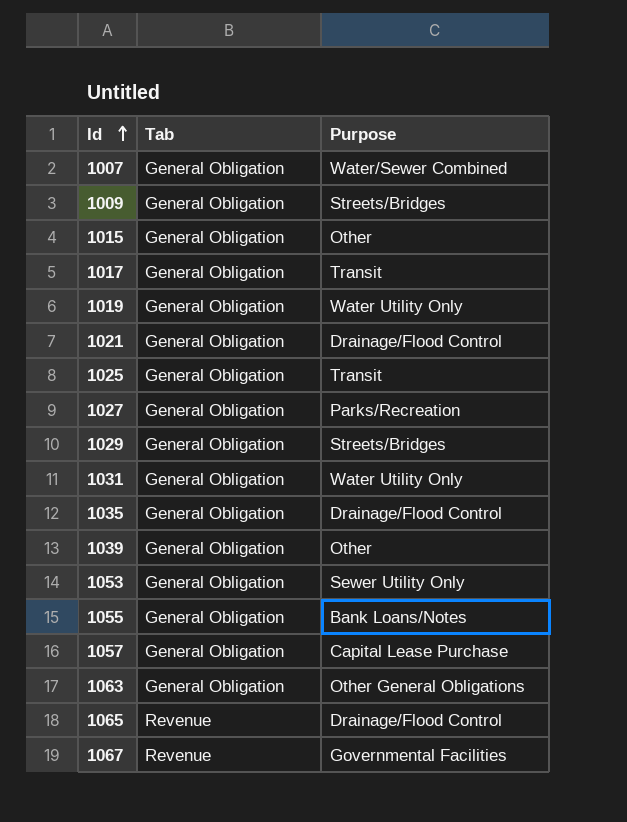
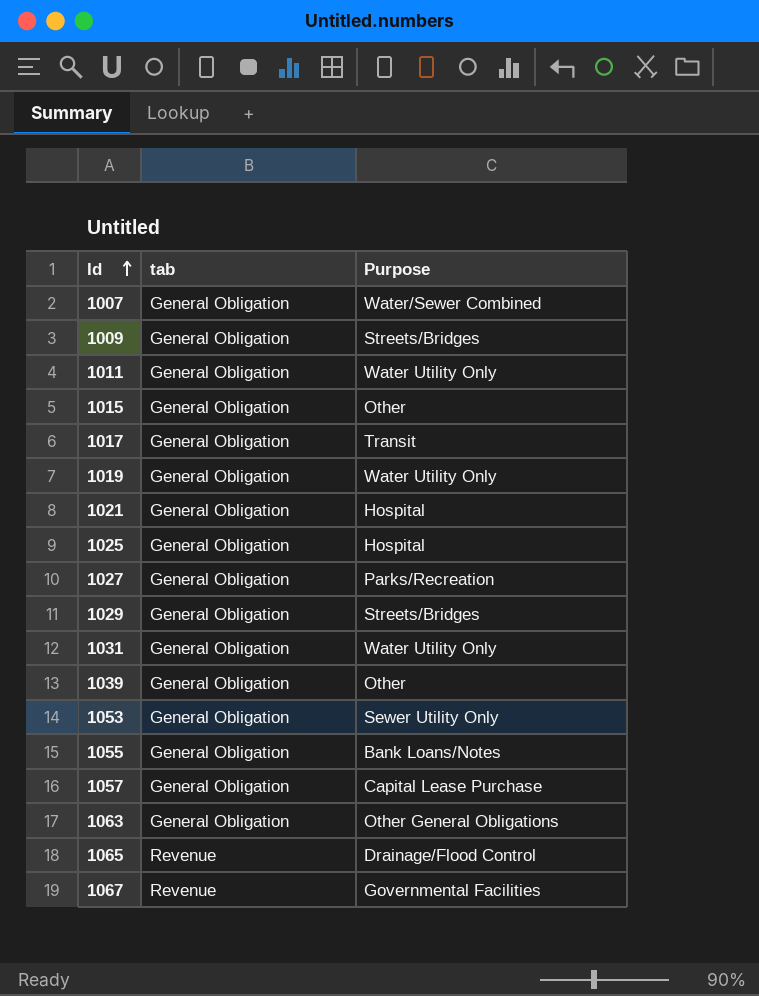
column name: Tab -> tab
row 1035: General Obligation | Drainage/Flood Control -> none
row 1011: none -> General Obligation | Water Utility Only
1021 | Purpose: Drainage/Flood Control -> Hospital
1025 | Purpose: Transit -> Hospital

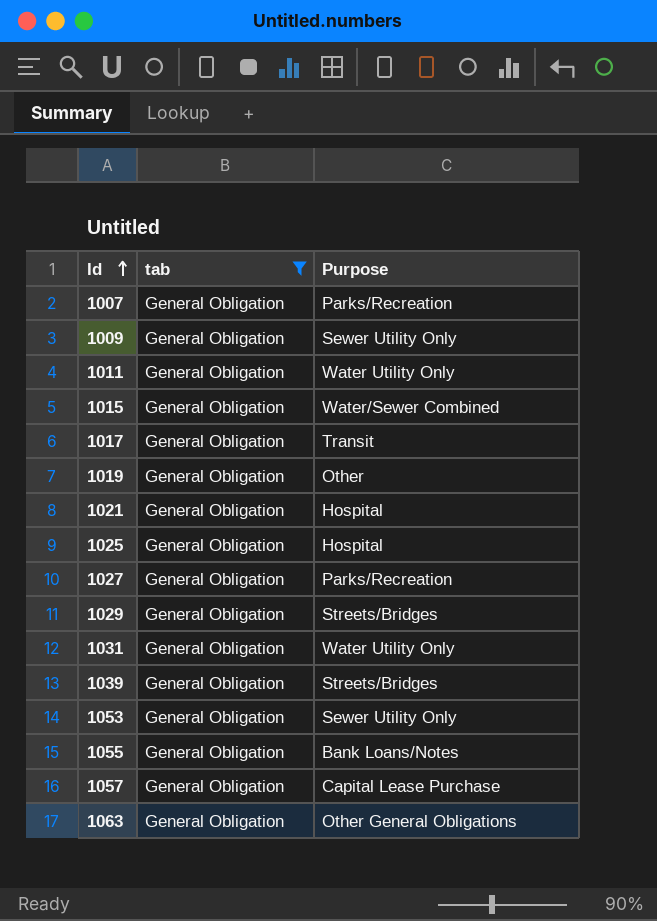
filter: none -> tab = General Obligation
1007 | Purpose: Water/Sewer Combined -> Parks/Recreation
1009 | Purpose: Streets/Bridges -> Sewer Utility Only
1015 | Purpose: Other -> Water/Sewer Combined
1019 | Purpose: Water Utility Only -> Other
1039 | Purpose: Other -> Streets/Bridges

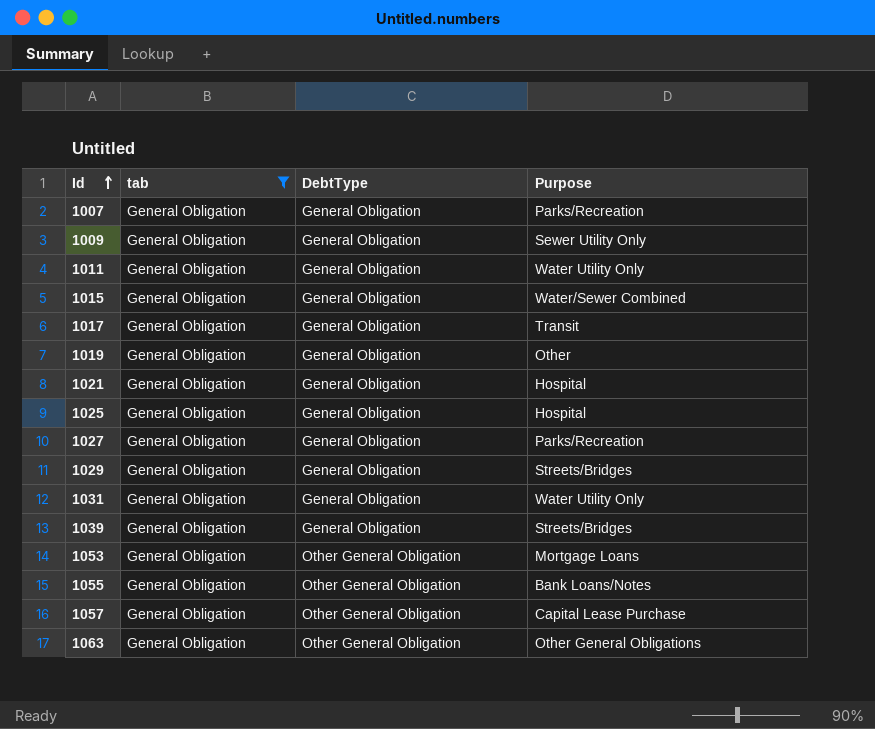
column DebtType | position: none -> 3
1053 | Purpose: Sewer Utility Only -> Mortgage Loans

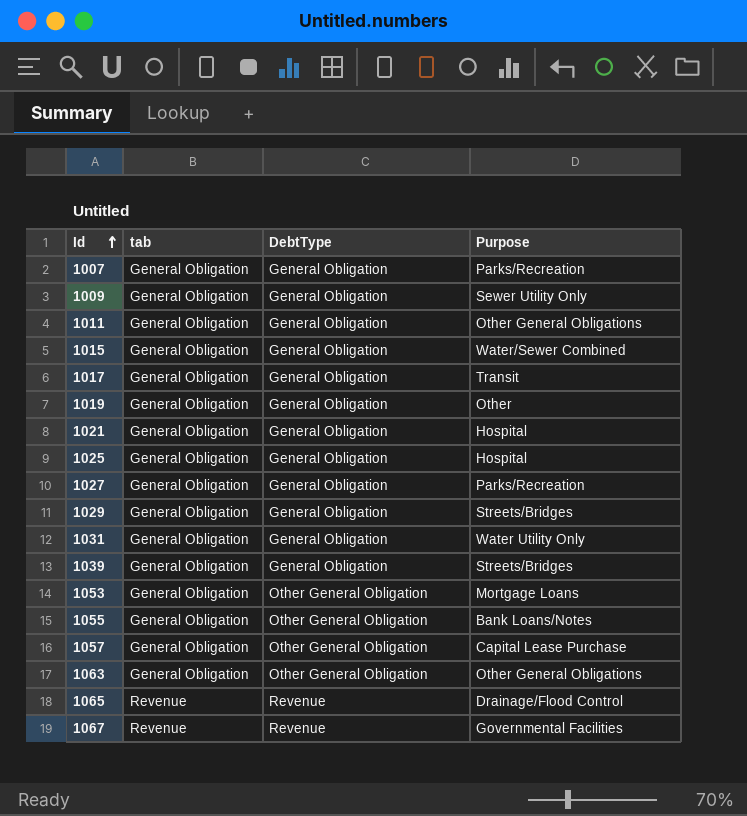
filter: tab = General Obligation -> none
1011 | Purpose: Water Utility Only -> Other General Obligations

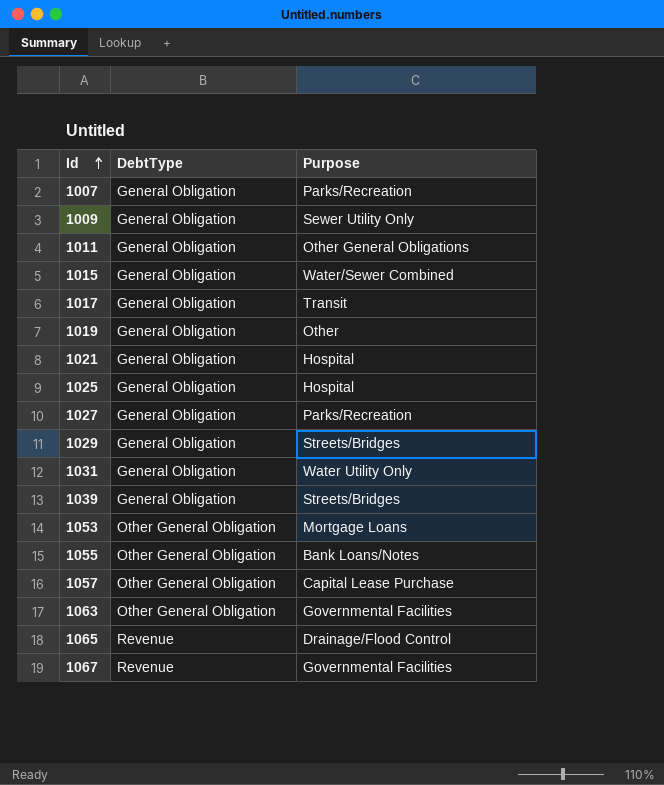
column tab | position: 2 -> none
1063 | Purpose: Other General Obligations -> Governmental Facilities

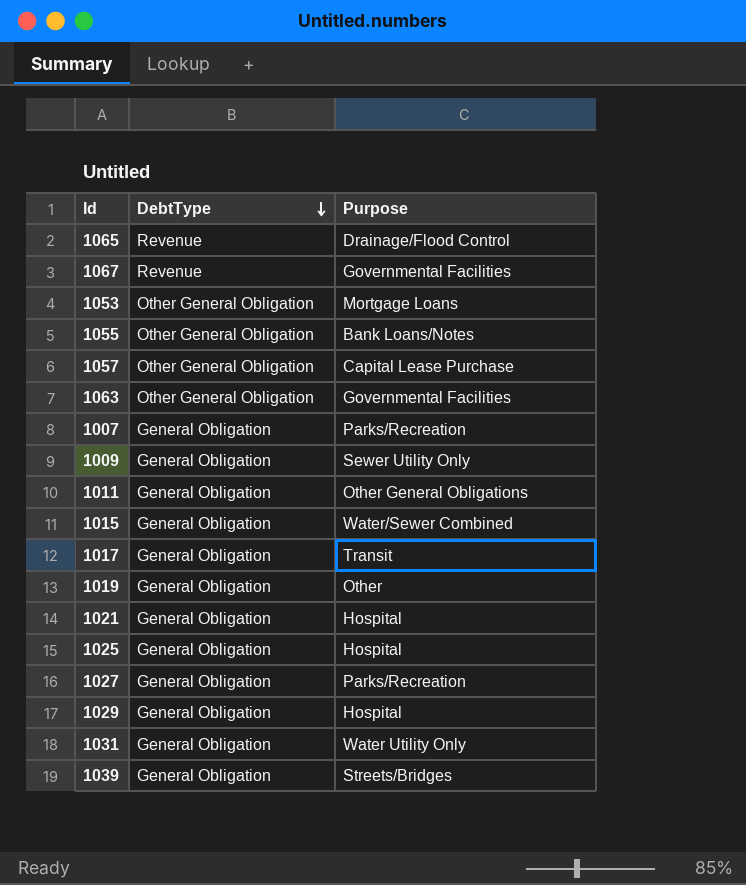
row order: Id ascending -> DebtType descending
1029 | Purpose: Streets/Bridges -> Hospital

